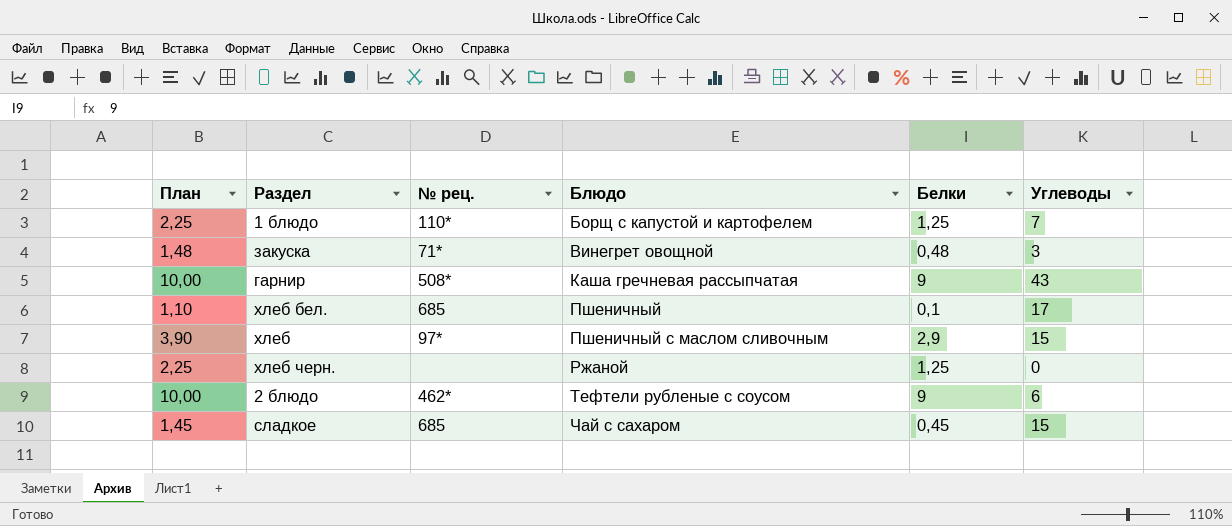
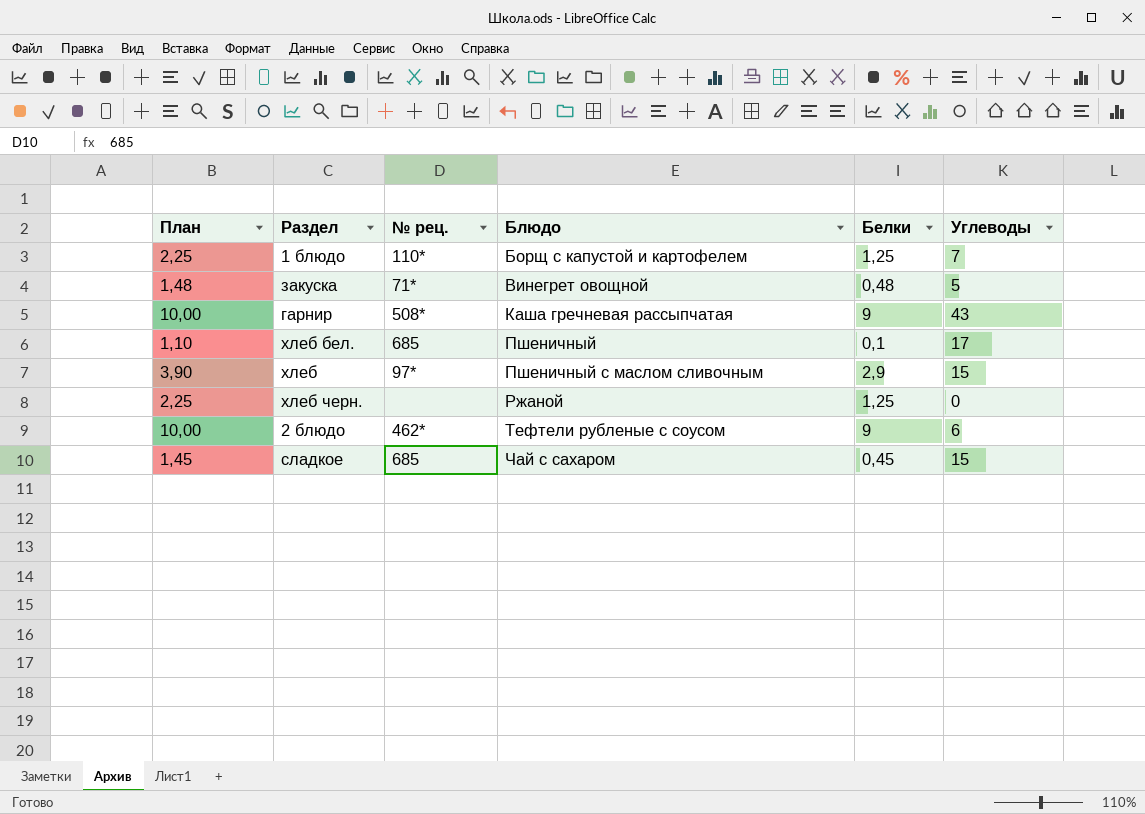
закуска | Углеводы: 3 -> 5

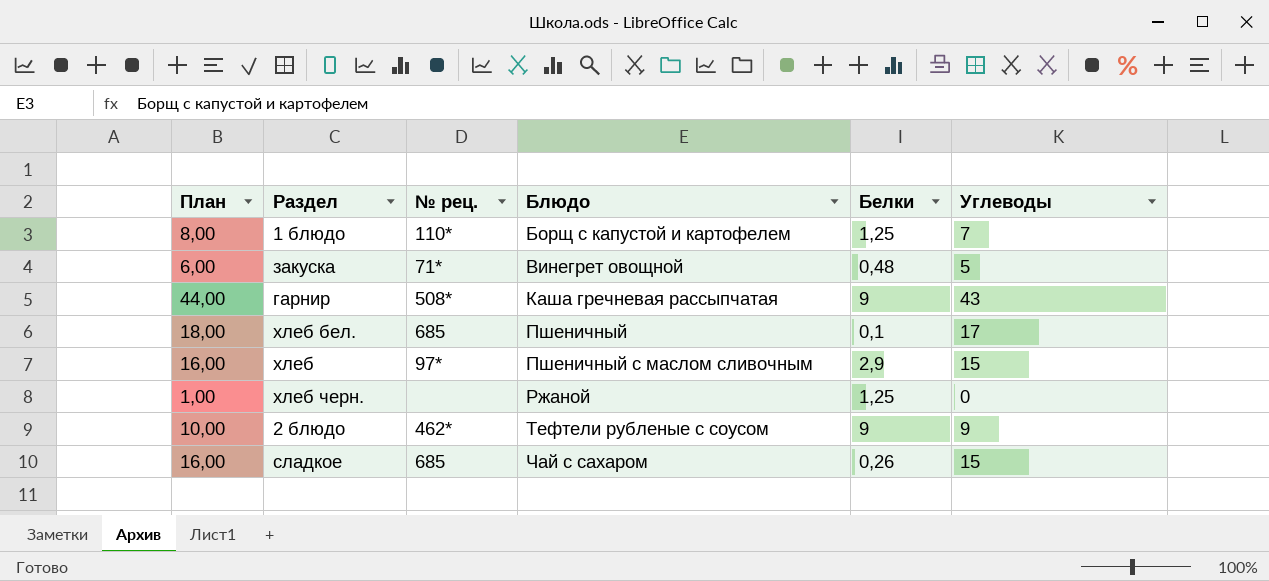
column План | formula: [Белки] + 1 -> [Углеводы] + 1
2 блюдо | Углеводы: 6 -> 9
сладкое | Белки: 0,45 -> 0,26

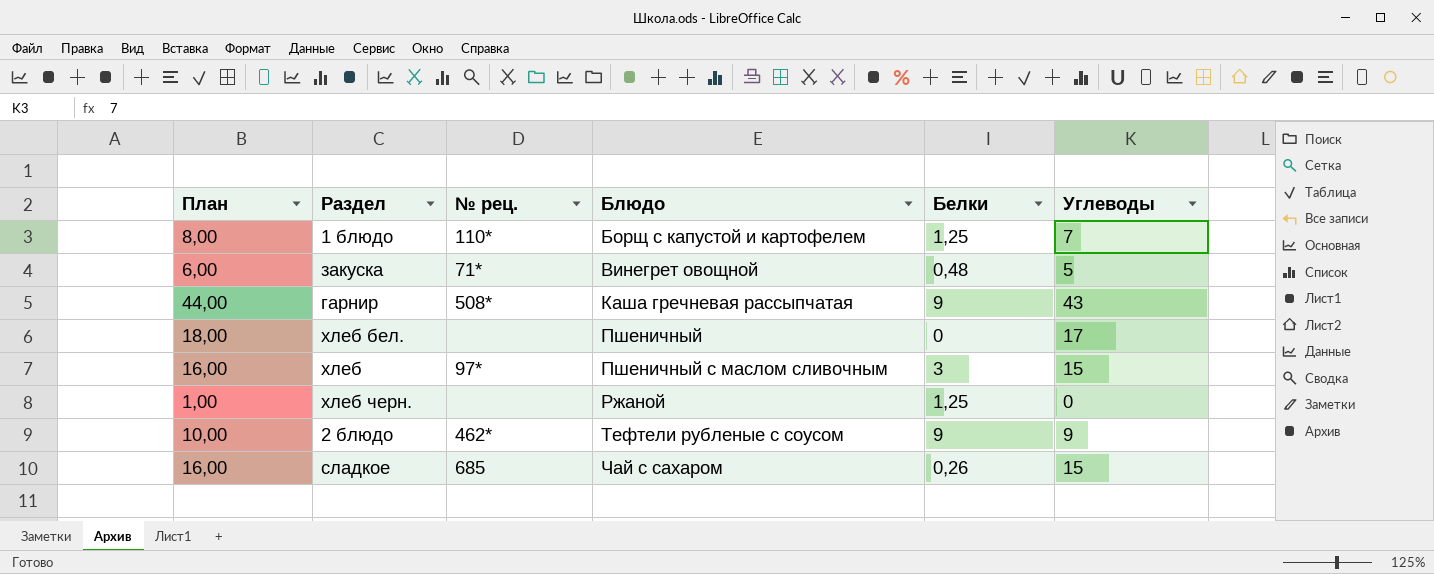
хлеб бел. | № рец.: 685 -> none
хлеб бел. | Белки: 0,1 -> 0
хлеб | Белки: 2,9 -> 3

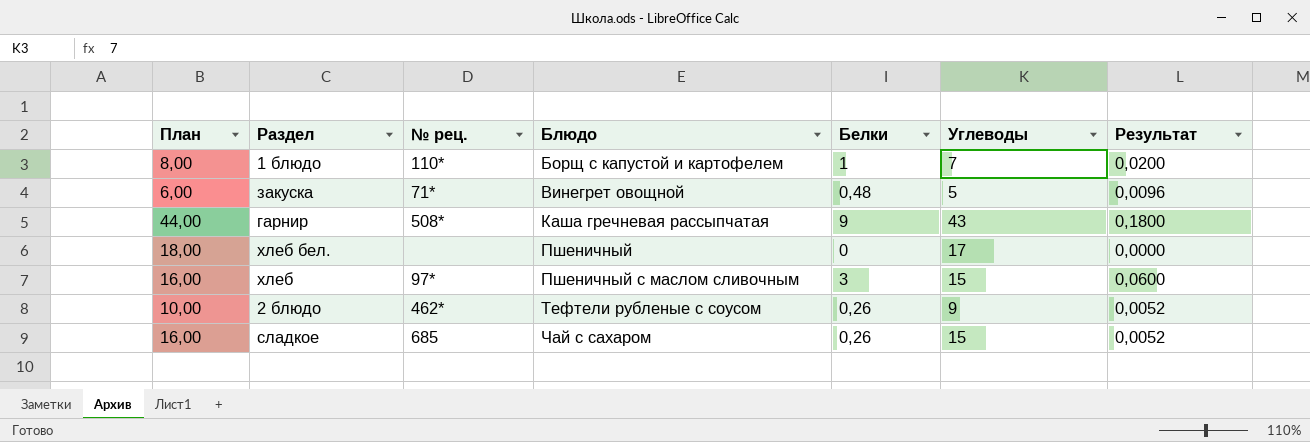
column Результат | formula: none -> [Белки] * 0,02
row хлеб черн.: 1,00 | none | Ржаной | 1,25 | 0 -> none
1 блюдо | Белки: 1,25 -> 1
2 блюдо | Белки: 9 -> 0,26

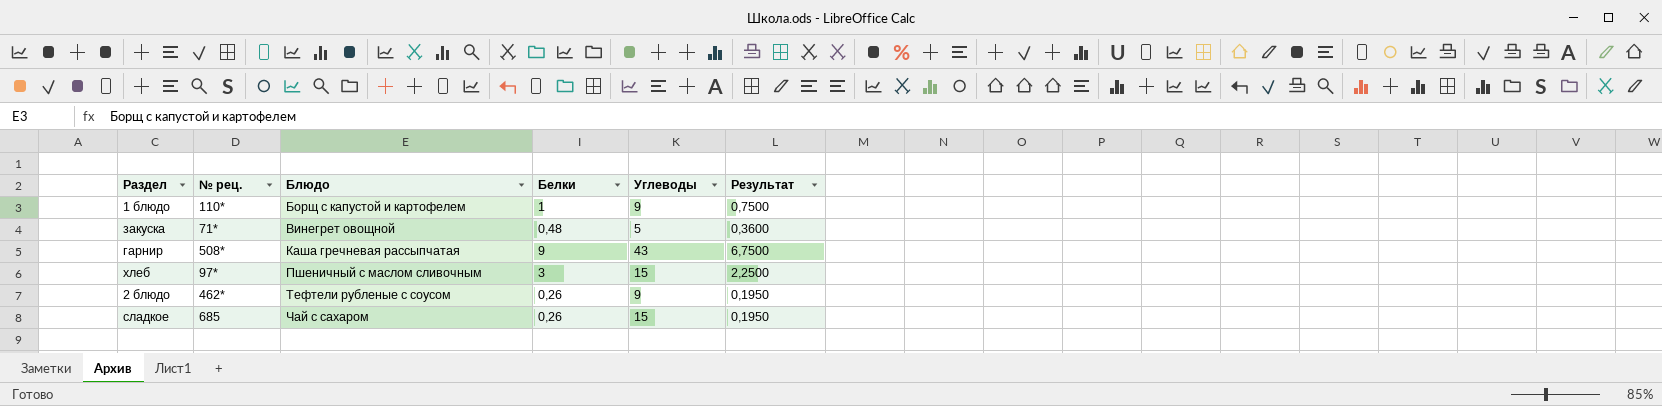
column План | formula: [Углеводы] + 1 -> none
column Результат | formula: [Белки] * 0,02 -> [Белки] * 0,75
row хлеб бел.: 18,00 | none | Пшеничный | 0 | 17 | 0,0000 -> none
1 блюдо | Углеводы: 7 -> 9

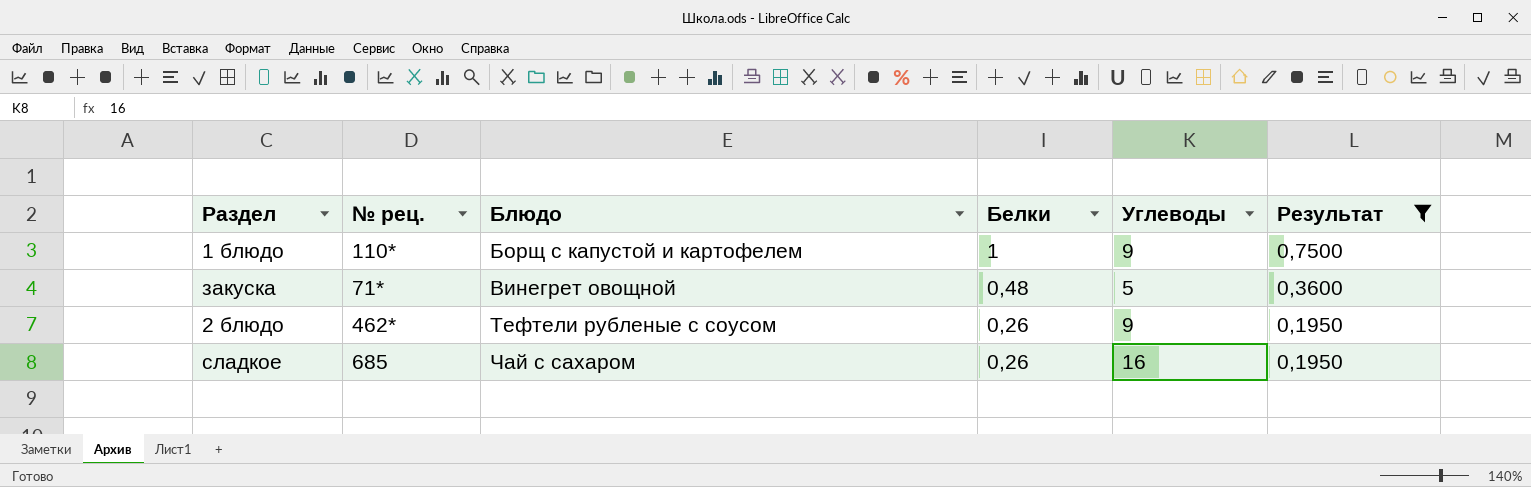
filter: none -> Результат <= 0,7500
сладкое | Углеводы: 15 -> 16

